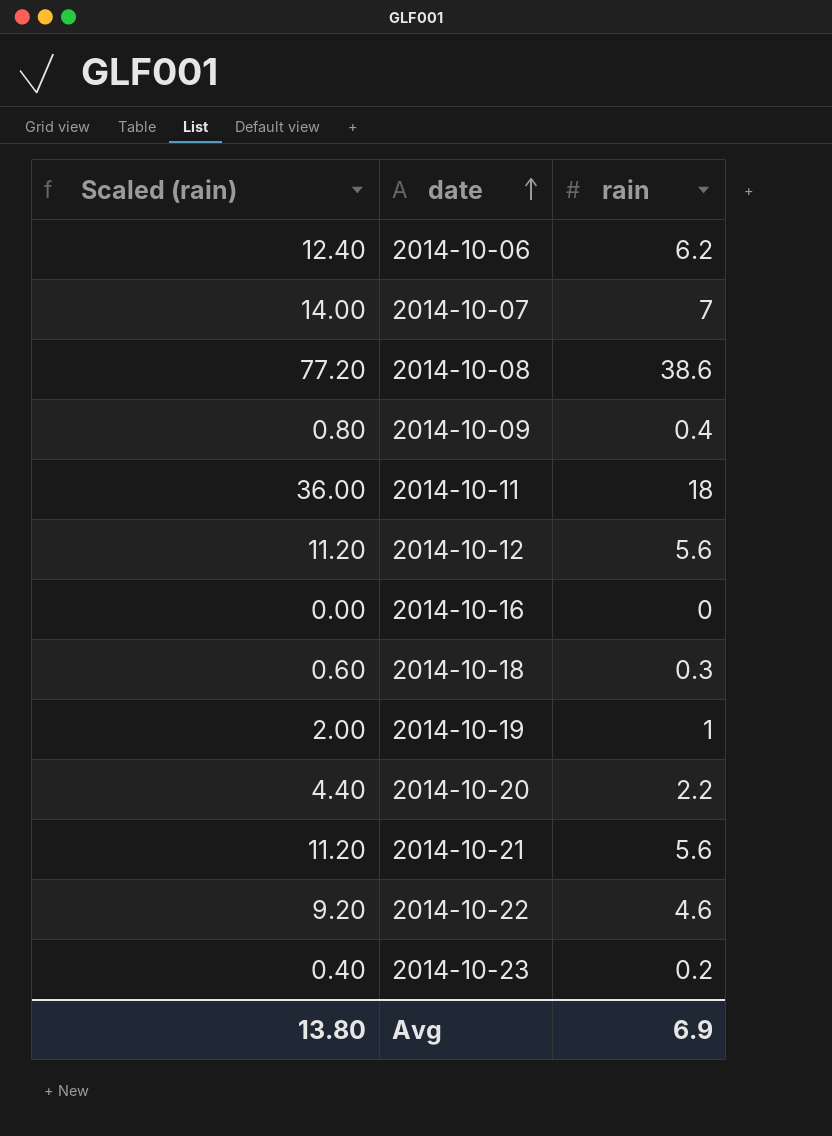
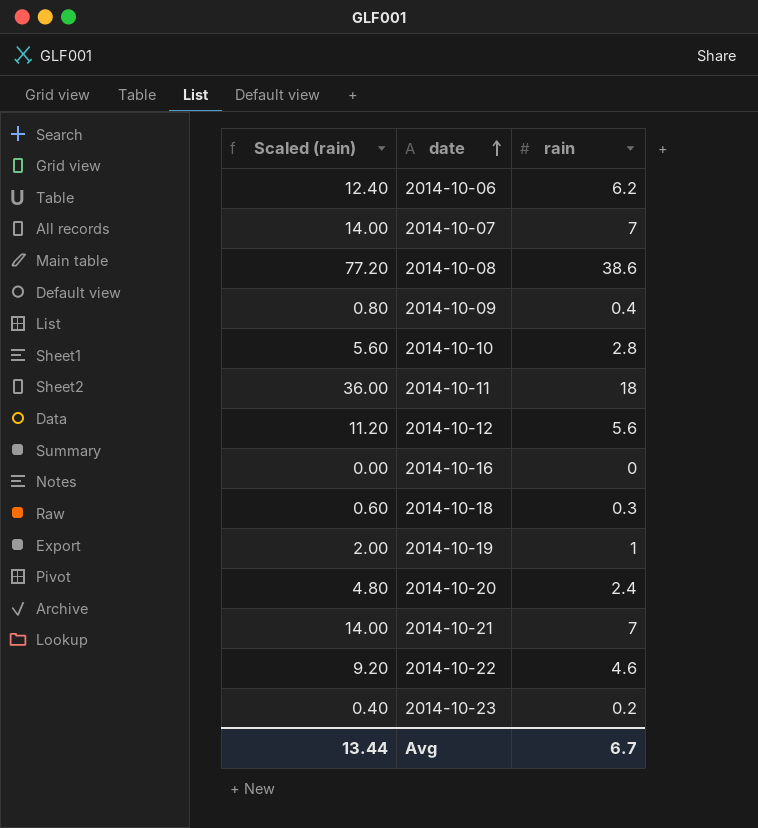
row 2014-10-10: none -> 5.60 | 2.8
2014-10-20 | Scaled (rain): 4.40 -> 4.80
2014-10-20 | rain: 2.2 -> 2.4
2014-10-21 | Scaled (rain): 11.20 -> 14.00
2014-10-21 | rain: 5.6 -> 7
Avg | Scaled (rain): 13.80 -> 13.44
Avg | rain: 6.9 -> 6.7

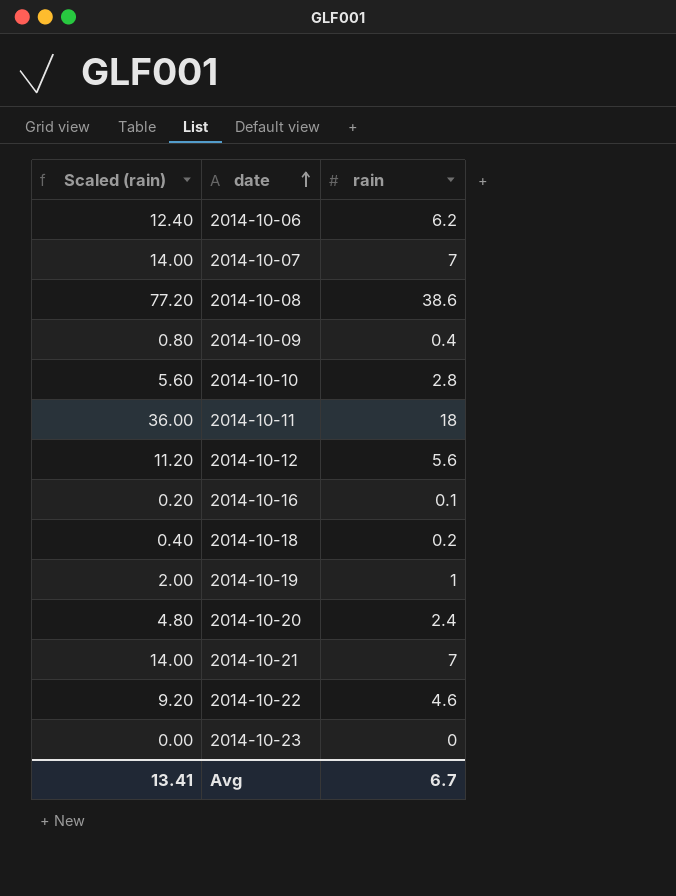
2014-10-16 | Scaled (rain): 0.00 -> 0.20
2014-10-16 | rain: 0 -> 0.1
2014-10-18 | Scaled (rain): 0.60 -> 0.40
2014-10-18 | rain: 0.3 -> 0.2
2014-10-23 | Scaled (rain): 0.40 -> 0.00
2014-10-23 | rain: 0.2 -> 0
Avg | Scaled (rain): 13.44 -> 13.41

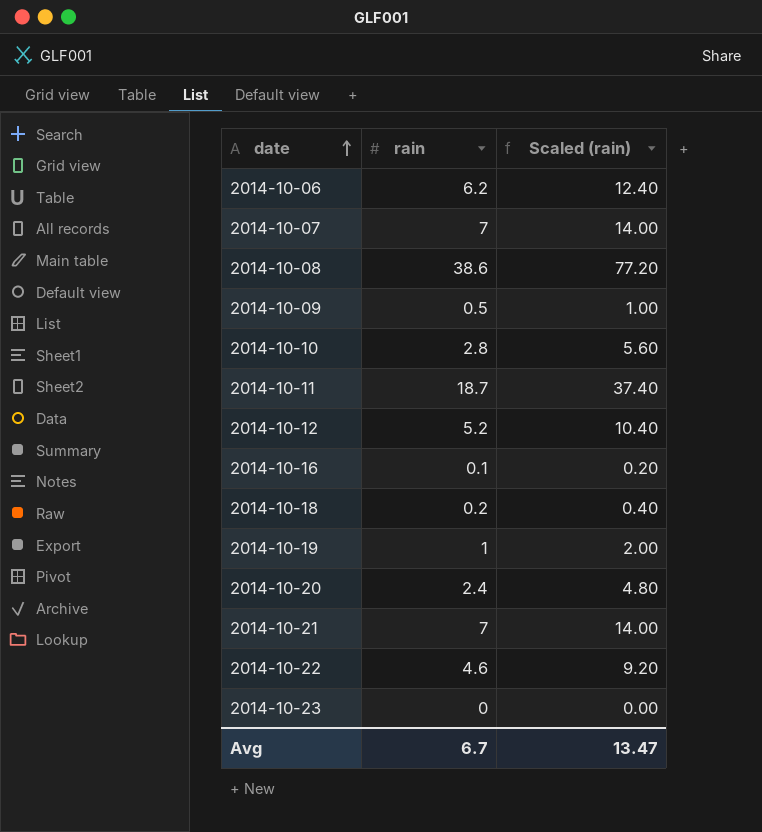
column Scaled (rain) | position: 1 -> 3
2014-10-09 | rain: 0.4 -> 0.5
2014-10-09 | Scaled (rain): 0.80 -> 1.00
2014-10-11 | rain: 18 -> 18.7
2014-10-11 | Scaled (rain): 36.00 -> 37.40
2014-10-12 | rain: 5.6 -> 5.2
2014-10-12 | Scaled (rain): 11.20 -> 10.40
Avg | Scaled (rain): 13.41 -> 13.47

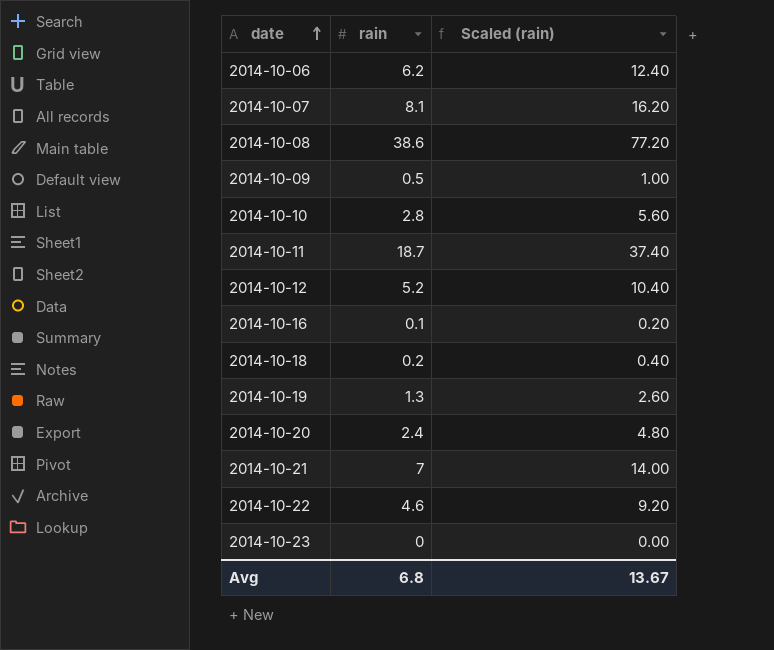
2014-10-07 | rain: 7 -> 8.1
2014-10-07 | Scaled (rain): 14.00 -> 16.20
2014-10-19 | rain: 1 -> 1.3
2014-10-19 | Scaled (rain): 2.00 -> 2.60
Avg | rain: 6.7 -> 6.8
Avg | Scaled (rain): 13.47 -> 13.67

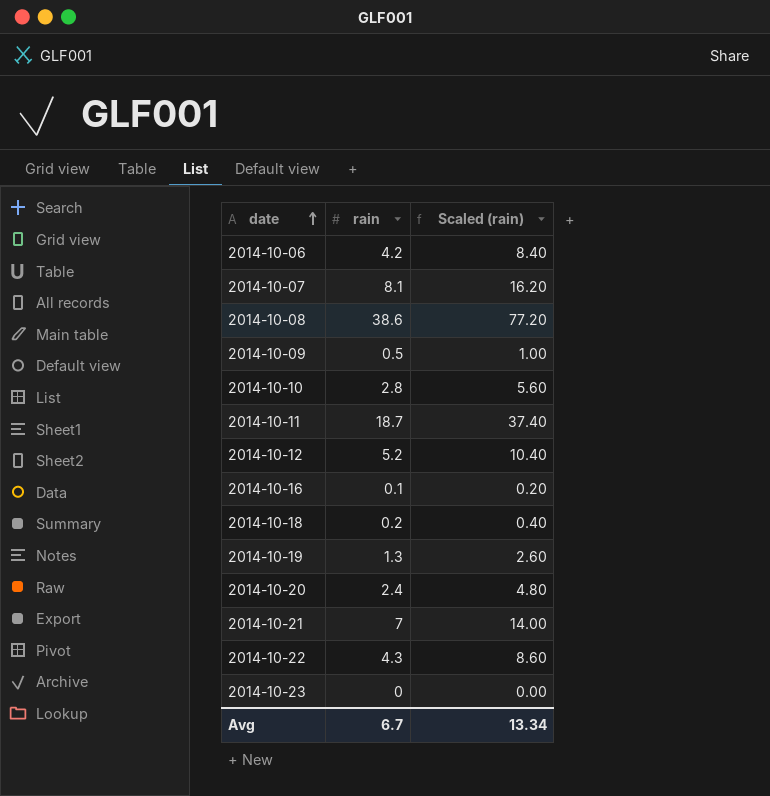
2014-10-06 | rain: 6.2 -> 4.2
2014-10-06 | Scaled (rain): 12.40 -> 8.40
2014-10-22 | rain: 4.6 -> 4.3
2014-10-22 | Scaled (rain): 9.20 -> 8.60
Avg | rain: 6.8 -> 6.7
Avg | Scaled (rain): 13.67 -> 13.34

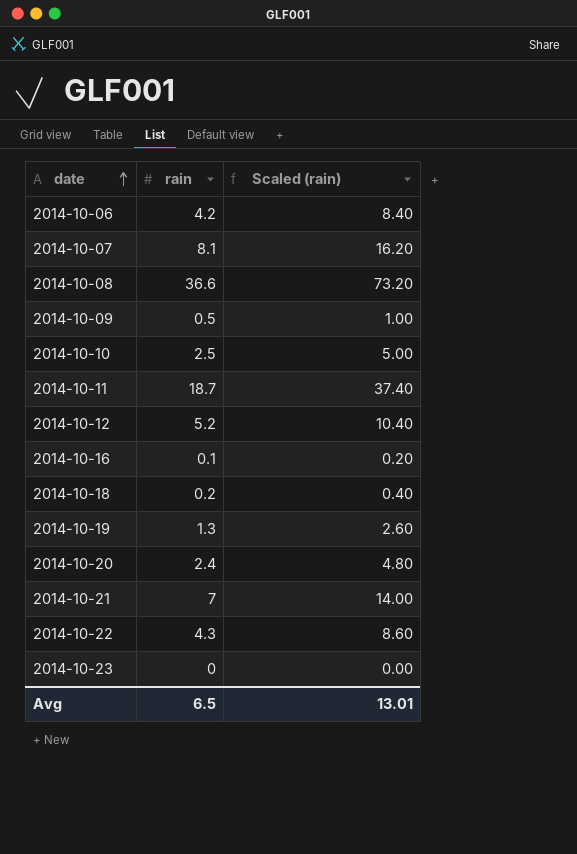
2014-10-08 | rain: 38.6 -> 36.6
2014-10-08 | Scaled (rain): 77.20 -> 73.20
2014-10-10 | rain: 2.8 -> 2.5
2014-10-10 | Scaled (rain): 5.60 -> 5.00
Avg | rain: 6.7 -> 6.5
Avg | Scaled (rain): 13.34 -> 13.01

